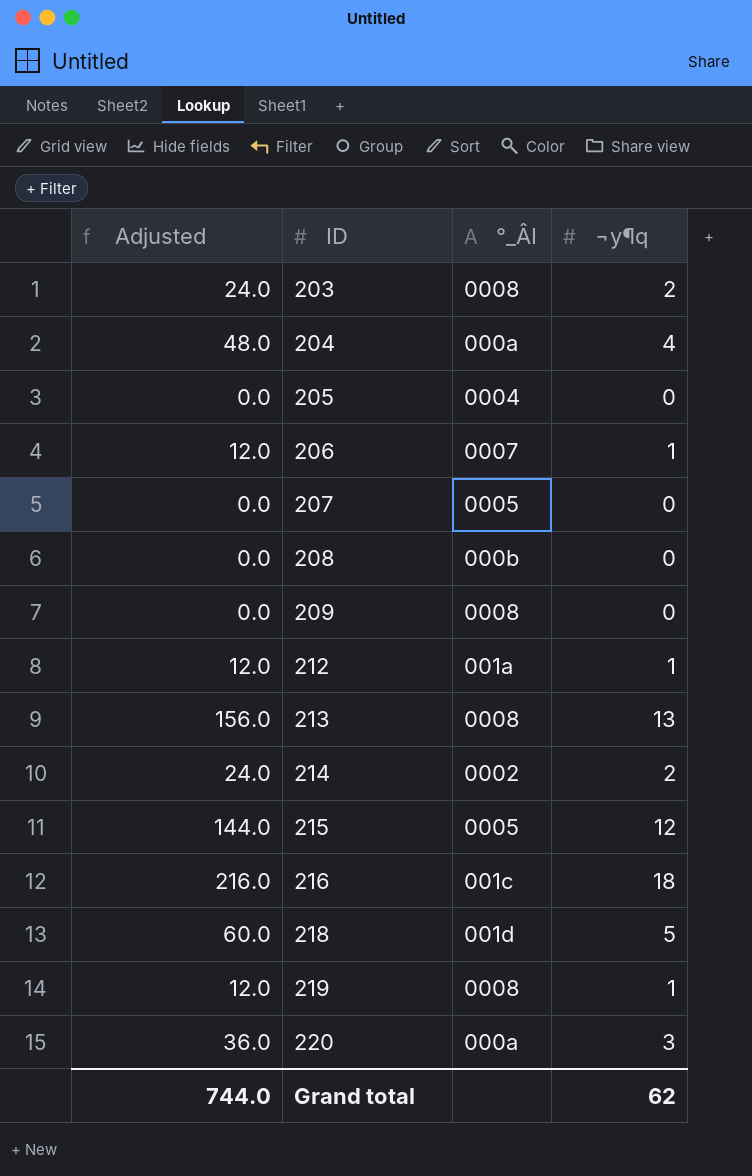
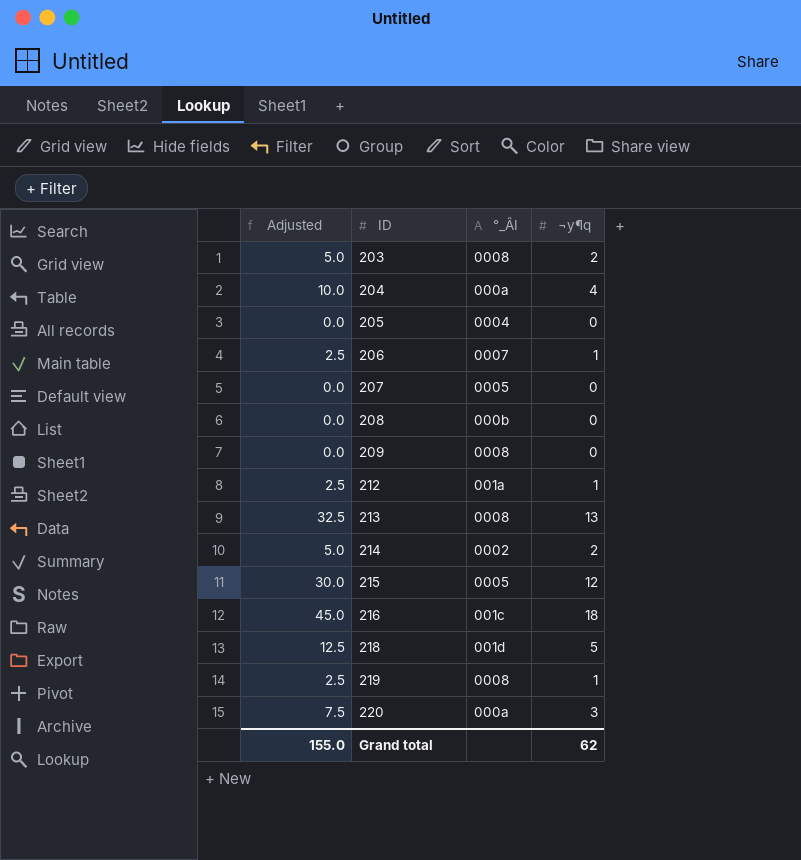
column Adjusted | formula: [¬y¶q] * 12 -> [¬y¶q] * 2.5
Grand total | Adjusted: 744.0 -> 155.0

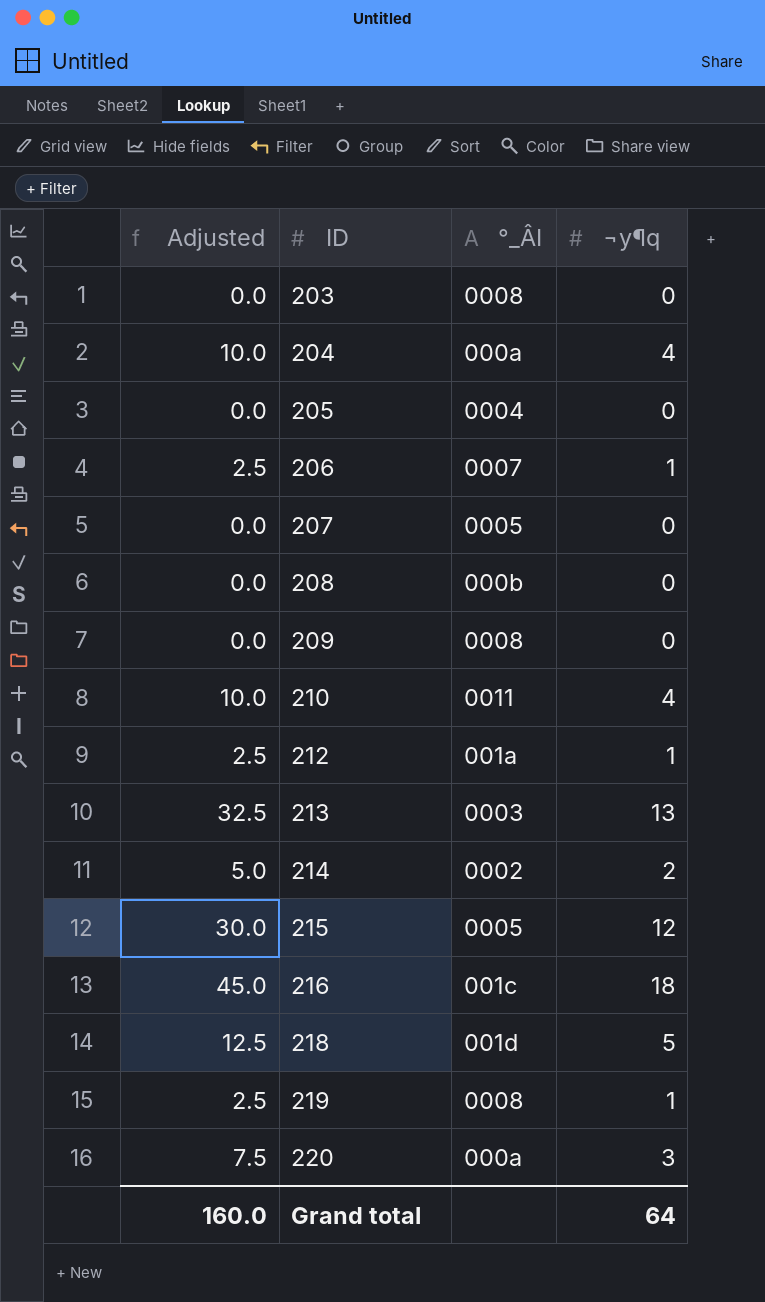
203 | Adjusted: 5.0 -> 0.0
203 | ¬y¶q: 2 -> 0
row 210: none -> 10.0 | 0011 | 4
213 | °_ÂI: 0008 -> 0003
Grand total | Adjusted: 155.0 -> 160.0
Grand total | ¬y¶q: 62 -> 64

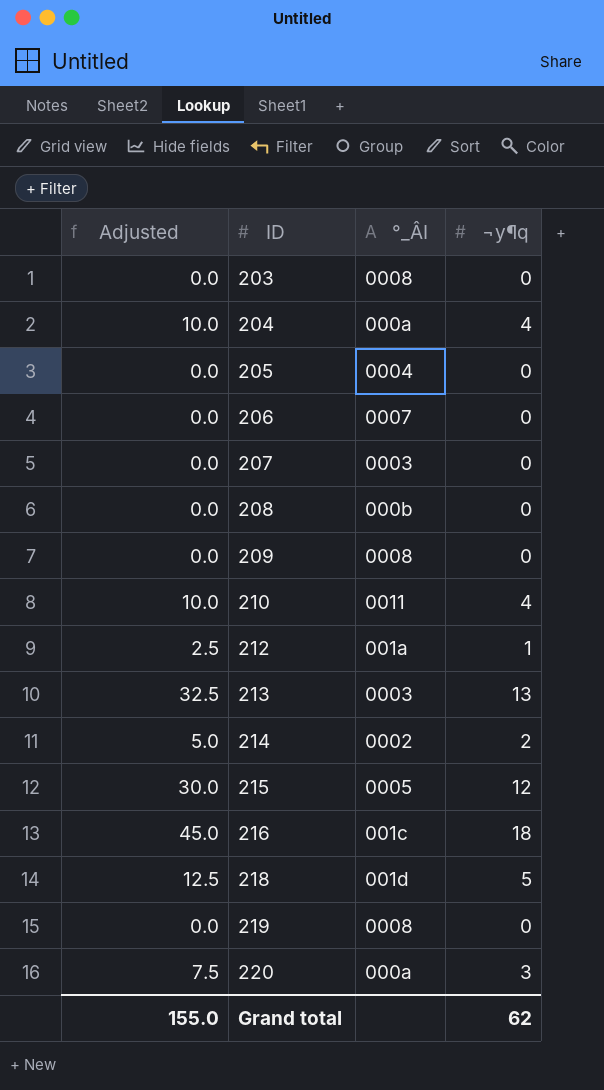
206 | Adjusted: 2.5 -> 0.0
206 | ¬y¶q: 1 -> 0
207 | °_ÂI: 0005 -> 0003
219 | Adjusted: 2.5 -> 0.0
219 | ¬y¶q: 1 -> 0
Grand total | Adjusted: 160.0 -> 155.0
Grand total | ¬y¶q: 64 -> 62

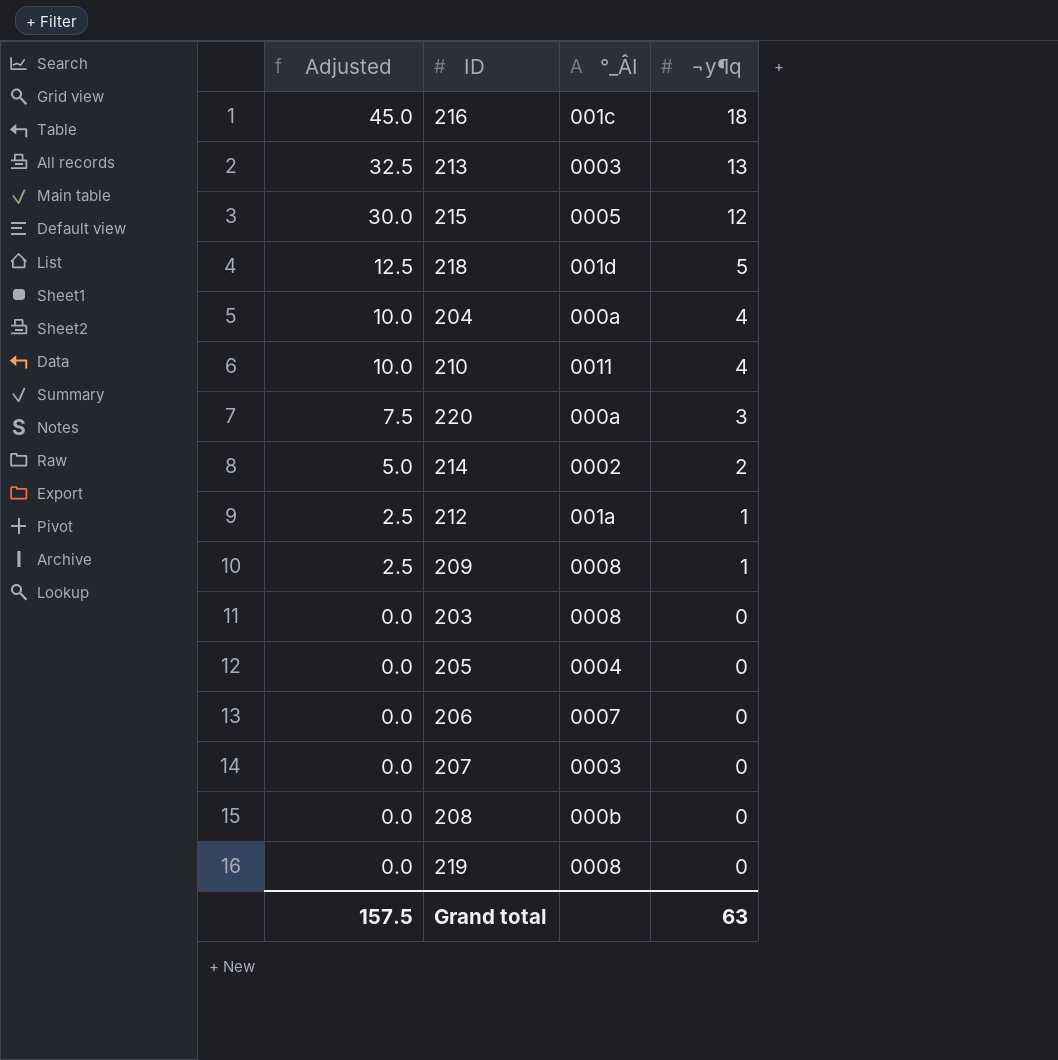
row order: ID ascending -> Adjusted descending
209 | Adjusted: 0.0 -> 2.5
209 | ¬y¶q: 0 -> 1
Grand total | Adjusted: 155.0 -> 157.5
Grand total | ¬y¶q: 62 -> 63

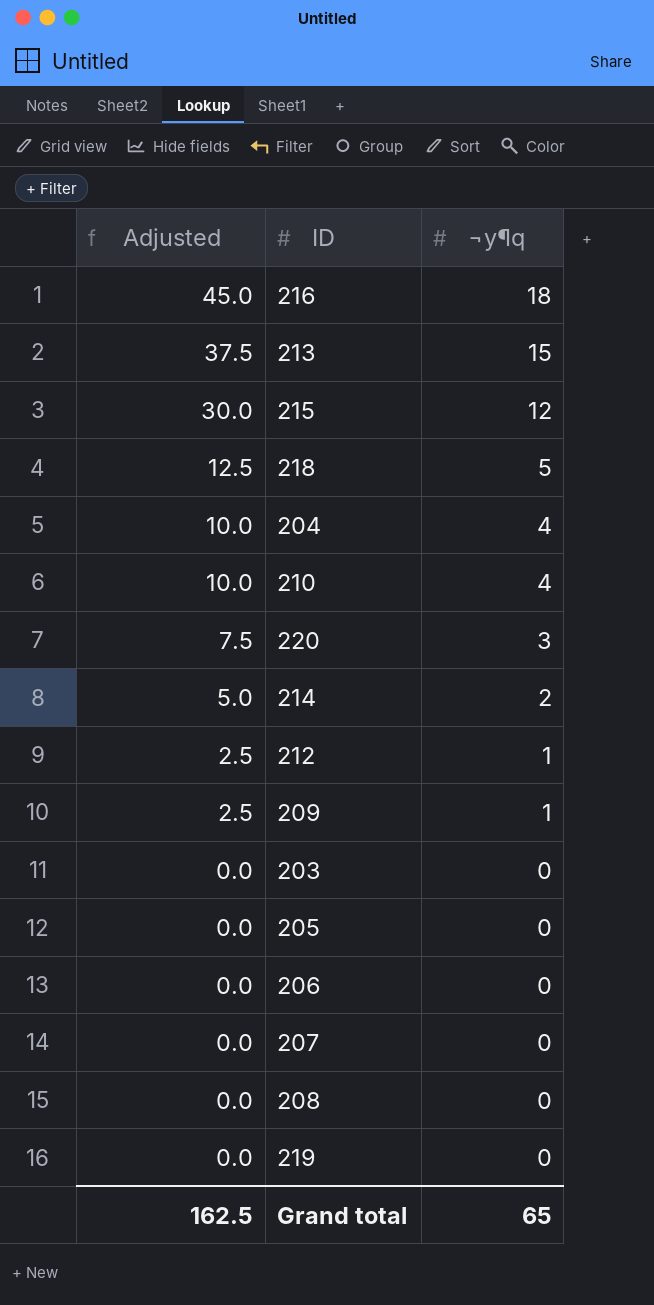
column °_ÂI | position: 3 -> none
213 | Adjusted: 32.5 -> 37.5
213 | ¬y¶q: 13 -> 15
Grand total | Adjusted: 157.5 -> 162.5
Grand total | ¬y¶q: 63 -> 65

